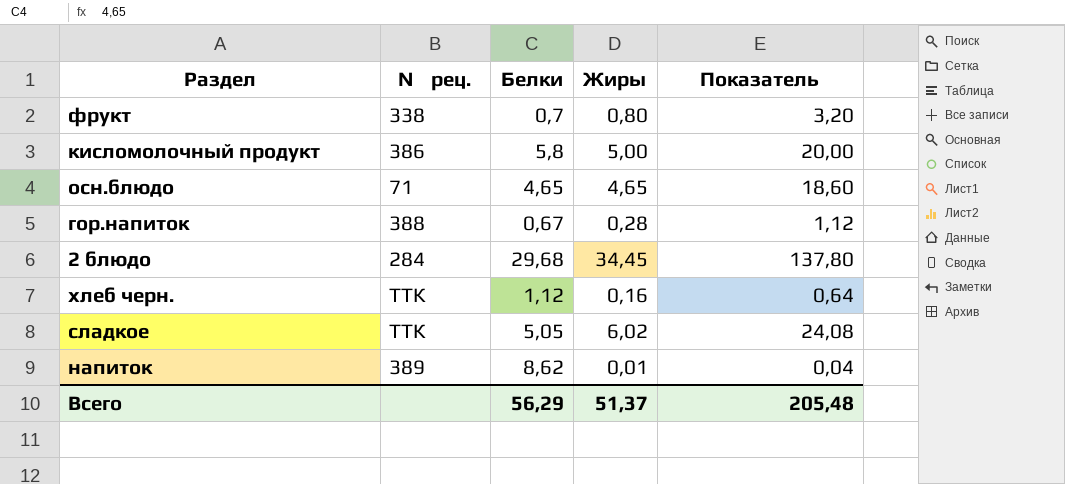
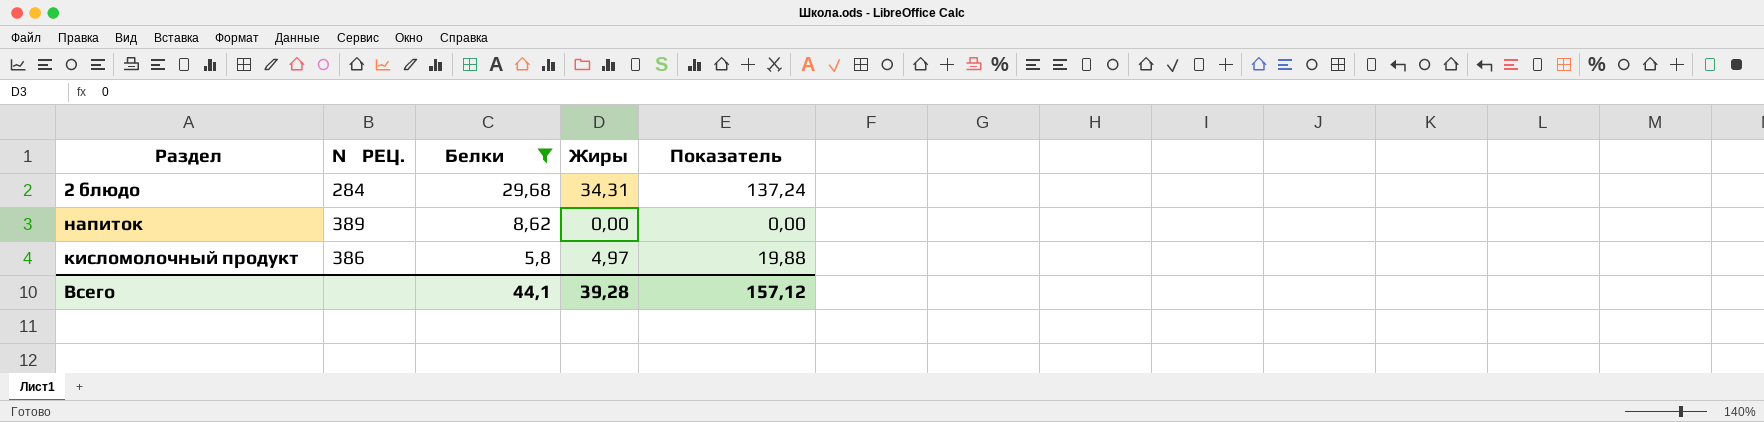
filter: none -> Белки >= 5,8
row order: none -> Белки descending
column name: № рец. -> № РЕЦ.
2 блюдо | Жиры: 34,45 -> 34,31
2 блюдо | Показатель: 137,80 -> 137,24
напиток | Жиры: 0,01 -> 0,00
напиток | Показатель: 0,04 -> 0,00
кисломолочный продукт | Жиры: 5,00 -> 4,97
кисломолочный продукт | Показатель: 20,00 -> 19,88
Всего | Белки: 56,29 -> 44,1
Всего | Жиры: 51,37 -> 39,28
Всего | Показатель: 205,48 -> 157,12

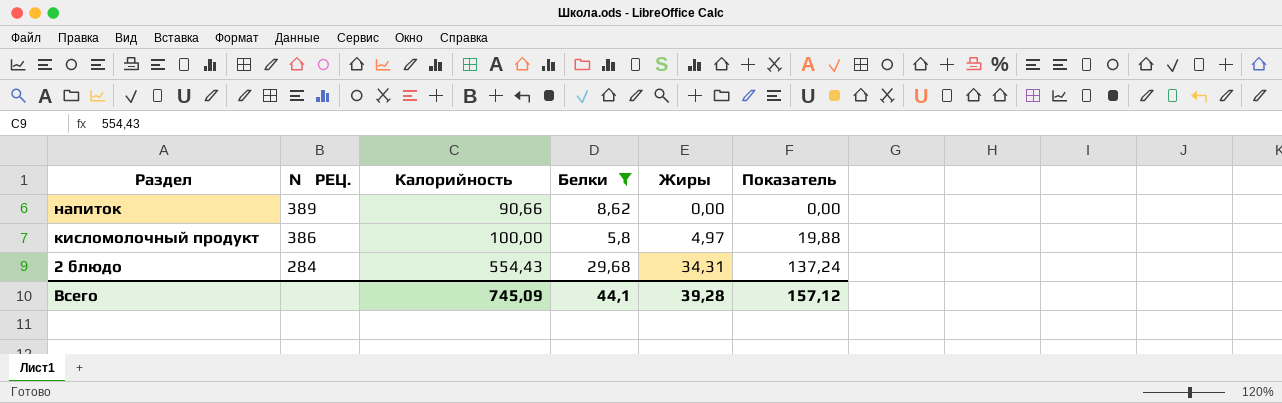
row order: Белки descending -> Раздел descending
column Калорийность | position: none -> 3

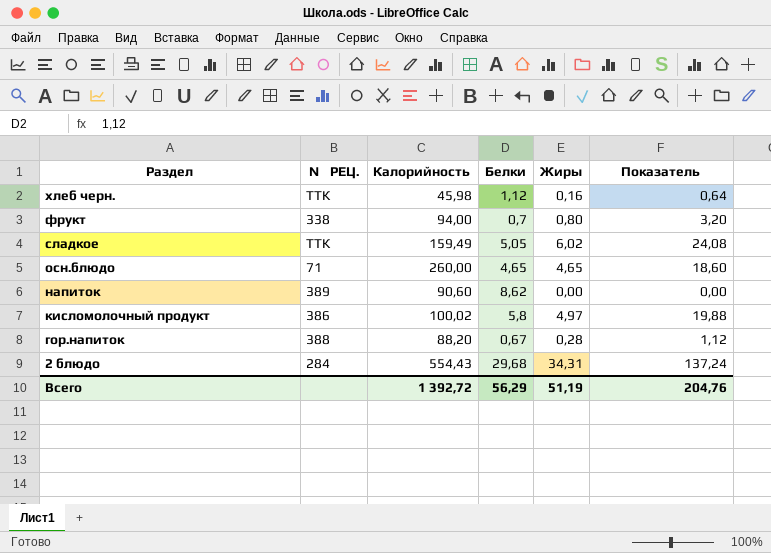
filter: Белки >= 5,8 -> none
напиток | Калорийность: 90,66 -> 90,60
кисломолочный продукт | Калорийность: 100,00 -> 100,02
Всего | Калорийность: 745,09 -> 1 392,72
Всего | Белки: 44,1 -> 56,29
Всего | Жиры: 39,28 -> 51,19
Всего | Показатель: 157,12 -> 204,76

